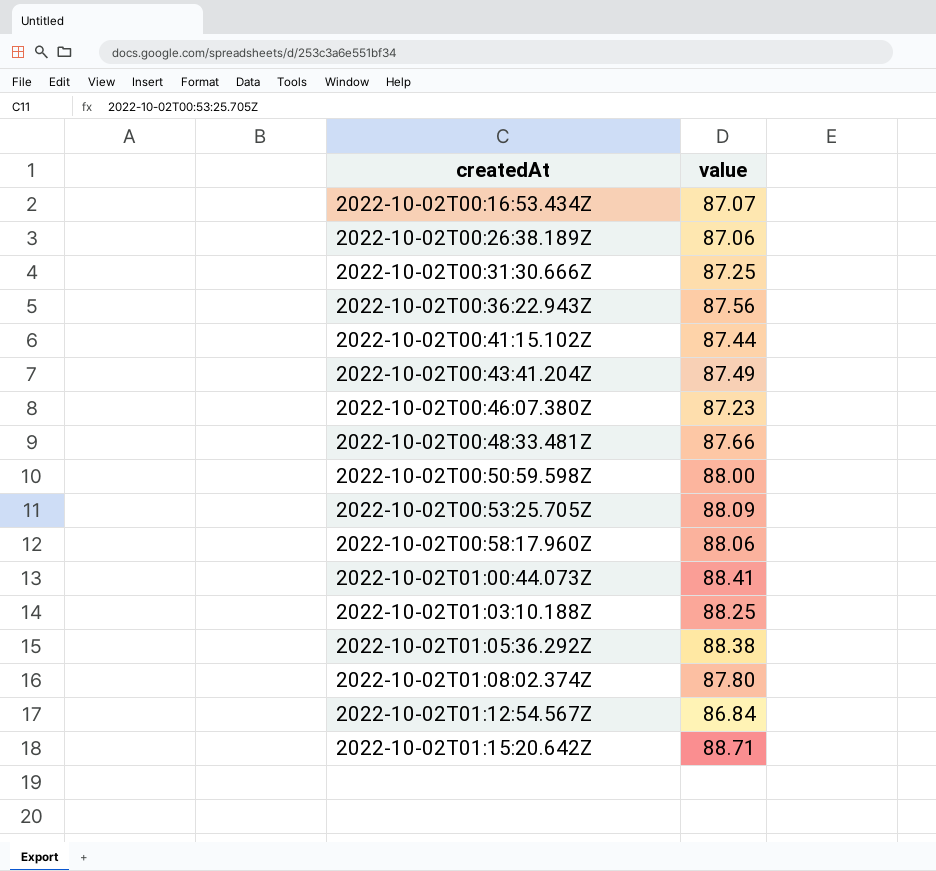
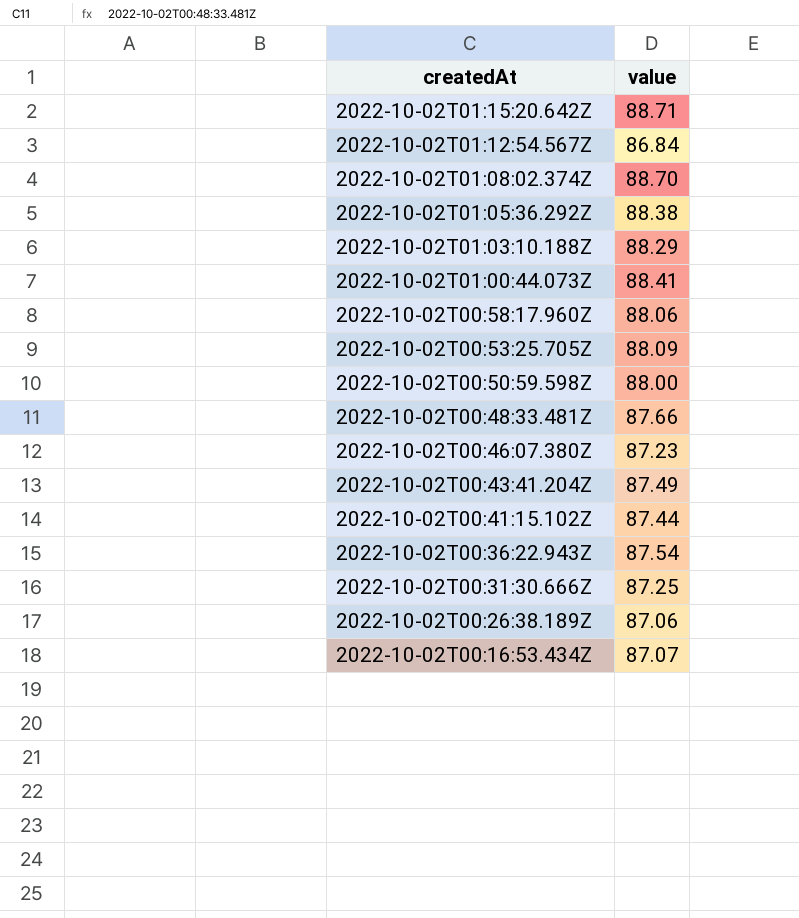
row order: createdAt ascending -> createdAt descending
2022-10-02T01:08:02.374Z | value: 87.80 -> 88.70
2022-10-02T01:03:10.188Z | value: 88.25 -> 88.29
2022-10-02T00:36:22.943Z | value: 87.56 -> 87.54

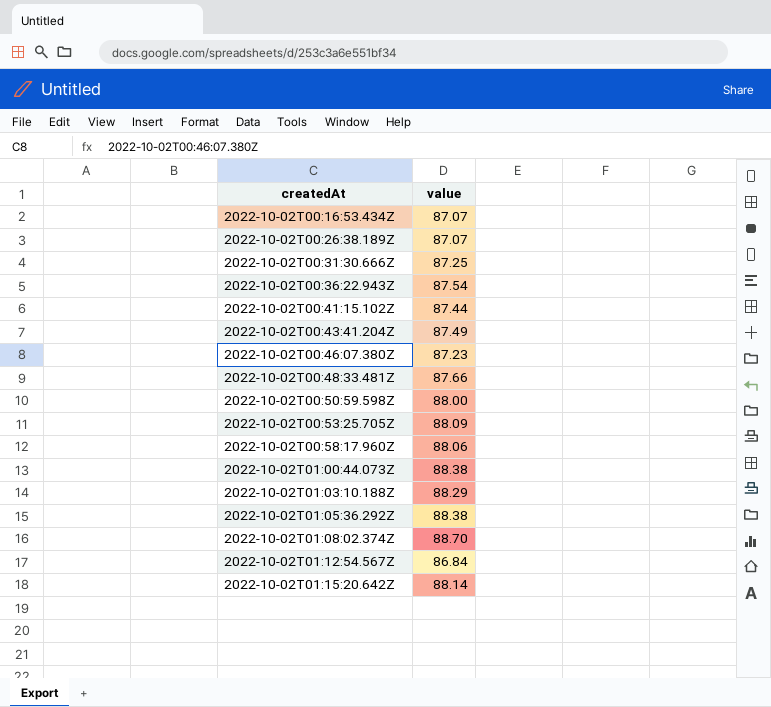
row order: createdAt descending -> createdAt ascending
2022-10-02T00:26:38.189Z | value: 87.06 -> 87.07
2022-10-02T01:00:44.073Z | value: 88.41 -> 88.38
2022-10-02T01:15:20.642Z | value: 88.71 -> 88.14

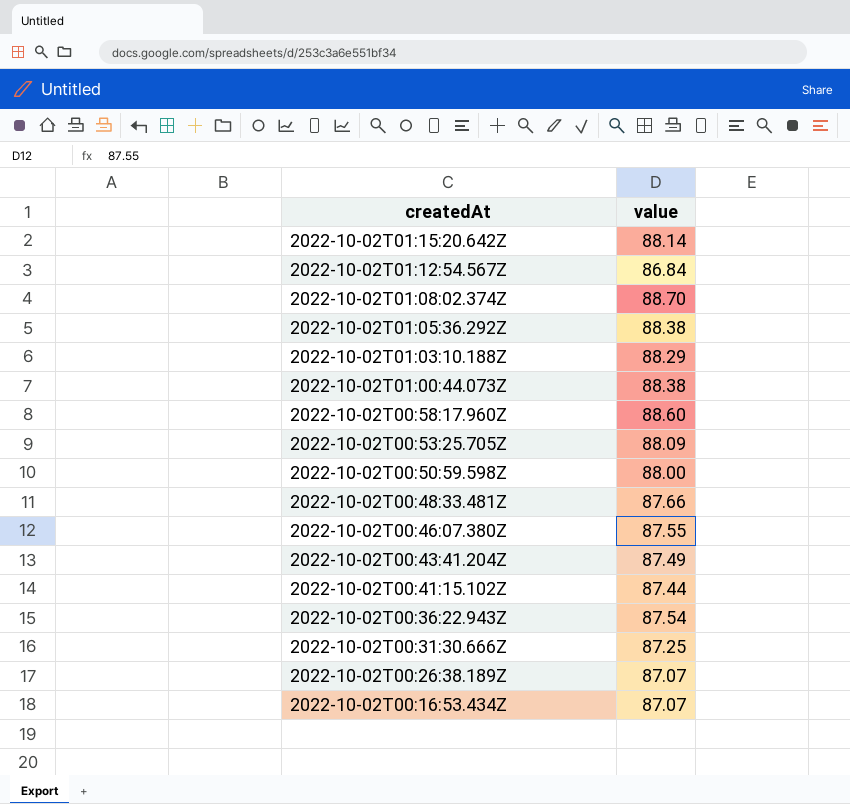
row order: createdAt ascending -> createdAt descending
2022-10-02T00:58:17.960Z | value: 88.06 -> 88.60
2022-10-02T00:46:07.380Z | value: 87.23 -> 87.55

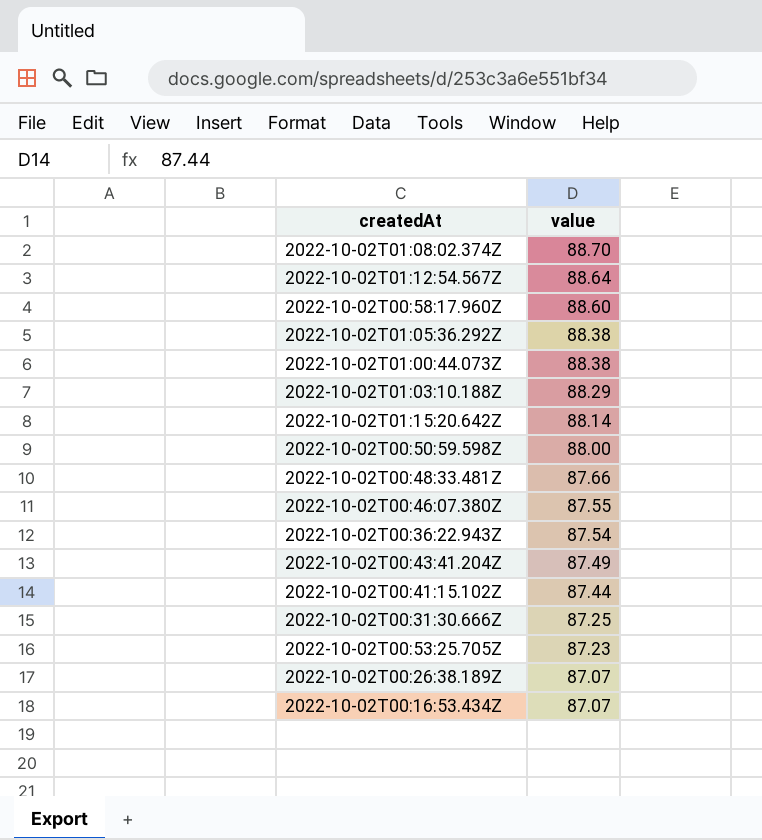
row order: createdAt descending -> value descending
2022-10-02T01:12:54.567Z | value: 86.84 -> 88.64
2022-10-02T00:53:25.705Z | value: 88.09 -> 87.23

